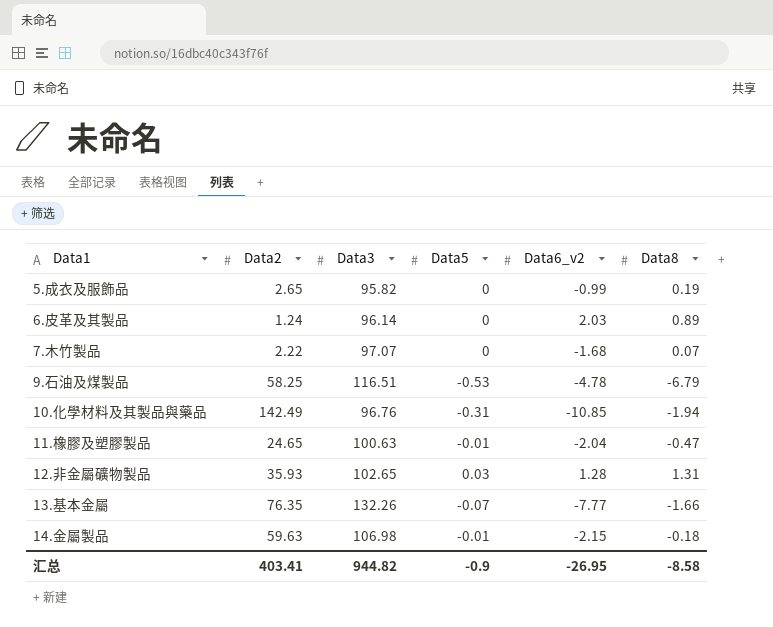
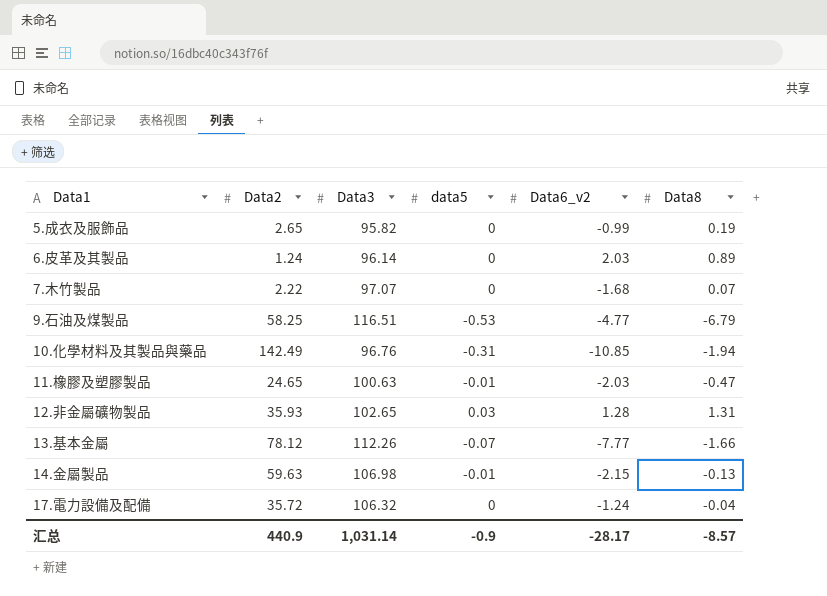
column name: Data5 -> data5
9.石油及煤製品 | Data6_v2: -4.78 -> -4.77
11.橡膠及塑膠製品 | Data6_v2: -2.04 -> -2.03
13.基本金屬 | Data2: 76.35 -> 78.12
13.基本金屬 | Data3: 132.26 -> 112.26
14.金屬製品 | Data8: -0.18 -> -0.13
row 17.電力設備及配備: none -> 35.72 | 106.32 | 0 | -1.24 | -0.04
汇总 | Data2: 403.41 -> 440.9
汇总 | Data3: 944.82 -> 1,031.14
汇总 | Data6_v2: -26.95 -> -28.17
汇总 | Data8: -8.58 -> -8.57

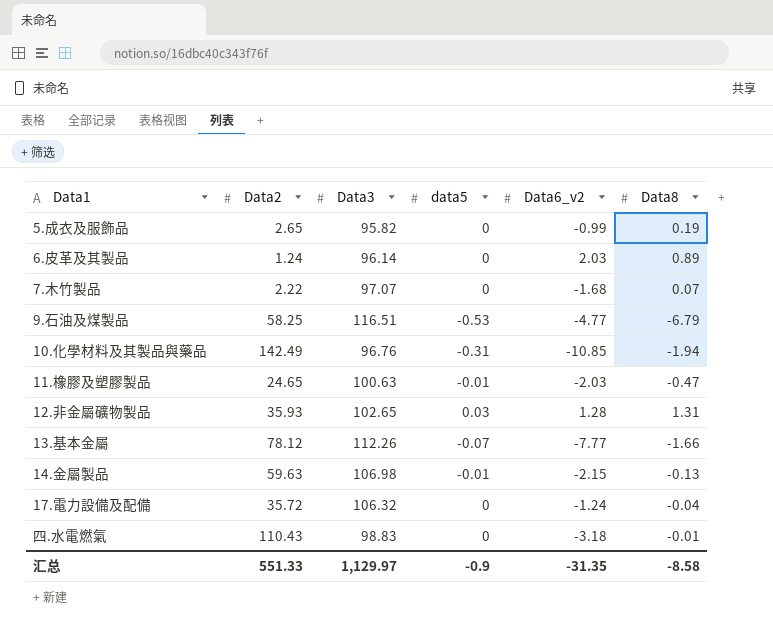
row 四.水電燃氣: none -> 110.43 | 98.83 | 0 | -3.18 | -0.01
汇总 | Data2: 440.9 -> 551.33
汇总 | Data3: 1,031.14 -> 1,129.97
汇总 | Data6_v2: -28.17 -> -31.35
汇总 | Data8: -8.57 -> -8.58

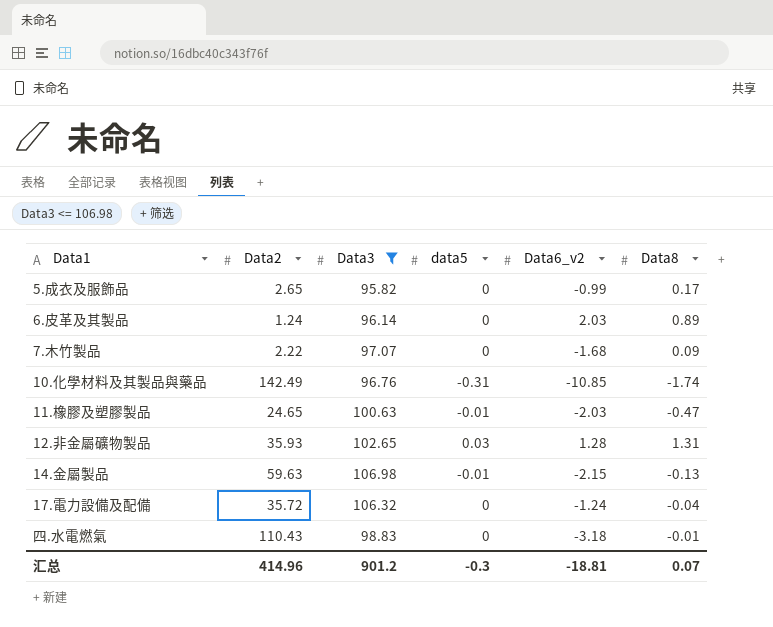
filter: none -> Data3 <= 106.98
5.成衣及服飾品 | Data8: 0.19 -> 0.17
7.木竹製品 | Data8: 0.07 -> 0.09
10.化學材料及其製品與藥品 | Data8: -1.94 -> -1.74
汇总 | Data2: 551.33 -> 414.96
汇总 | Data3: 1,129.97 -> 901.2
汇总 | data5: -0.9 -> -0.3
汇总 | Data6_v2: -31.35 -> -18.81
汇总 | Data8: -8.58 -> 0.07

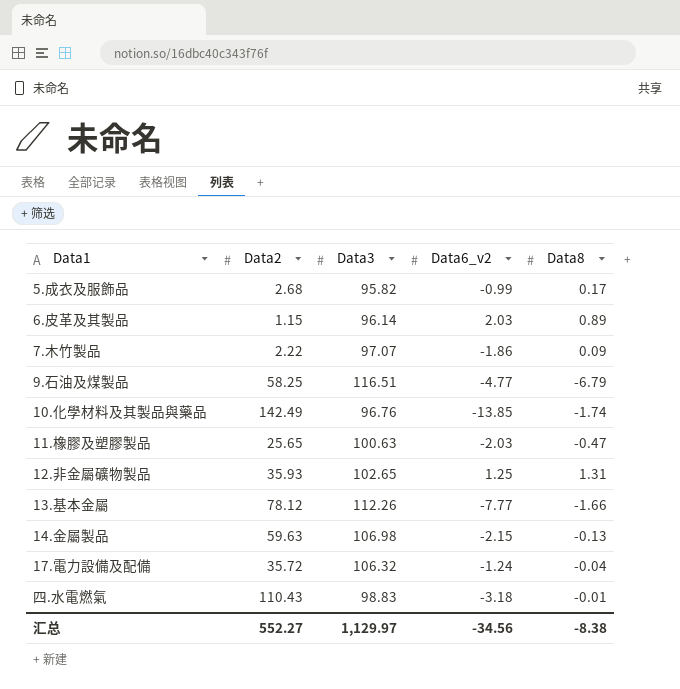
filter: Data3 <= 106.98 -> none
column data5 | position: 4 -> none
5.成衣及服飾品 | Data2: 2.65 -> 2.68
6.皮革及其製品 | Data2: 1.24 -> 1.15
7.木竹製品 | Data6_v2: -1.68 -> -1.86
10.化學材料及其製品與藥品 | Data6_v2: -10.85 -> -13.85
11.橡膠及塑膠製品 | Data2: 24.65 -> 25.65
12.非金屬礦物製品 | Data6_v2: 1.28 -> 1.25
汇总 | Data2: 414.96 -> 552.27
汇总 | Data3: 901.2 -> 1,129.97
汇总 | Data6_v2: -18.81 -> -34.56
汇总 | Data8: 0.07 -> -8.38

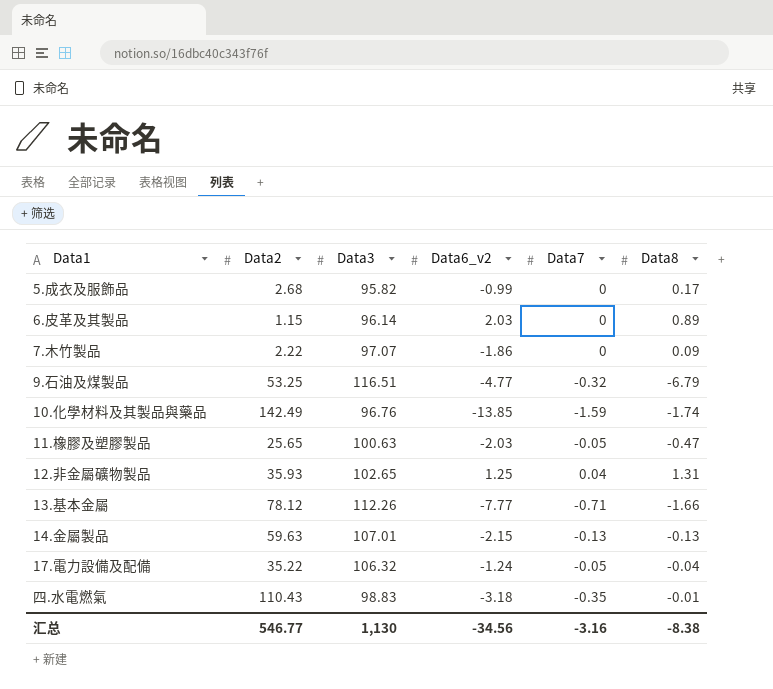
column Data7 | position: none -> 5
9.石油及煤製品 | Data2: 58.25 -> 53.25
14.金屬製品 | Data3: 106.98 -> 107.01
17.電力設備及配備 | Data2: 35.72 -> 35.22
汇总 | Data2: 552.27 -> 546.77
汇总 | Data3: 1,129.97 -> 1,130

